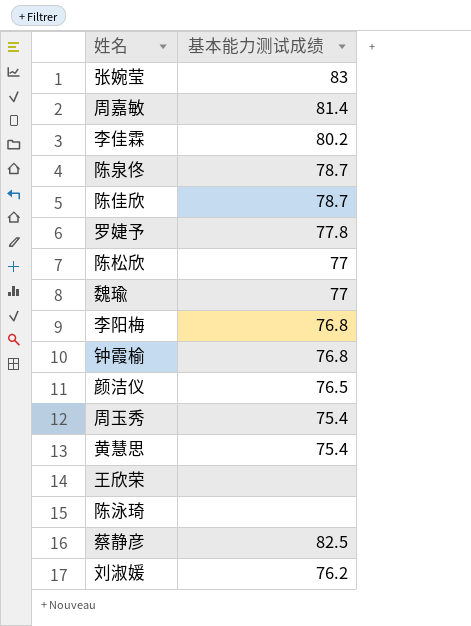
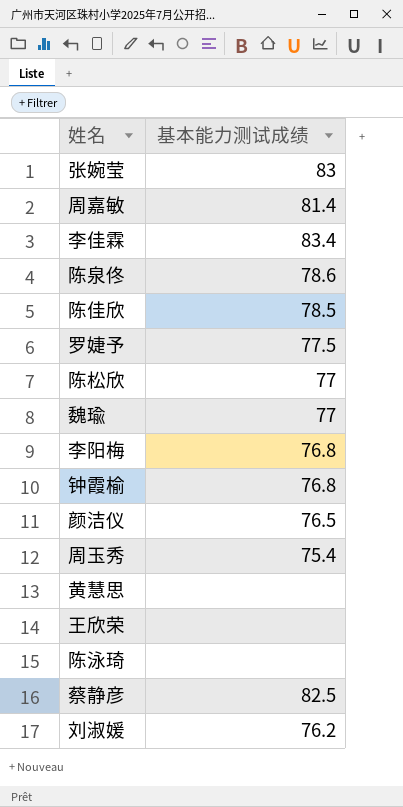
李佳霖 | 基本能力测试成绩: 80.2 -> 83.4
陈泉佟 | 基本能力测试成绩: 78.7 -> 78.6
陈佳欣 | 基本能力测试成绩: 78.7 -> 78.5
罗婕予 | 基本能力测试成绩: 77.8 -> 77.5
黄慧思 | 基本能力测试成绩: 75.4 -> none

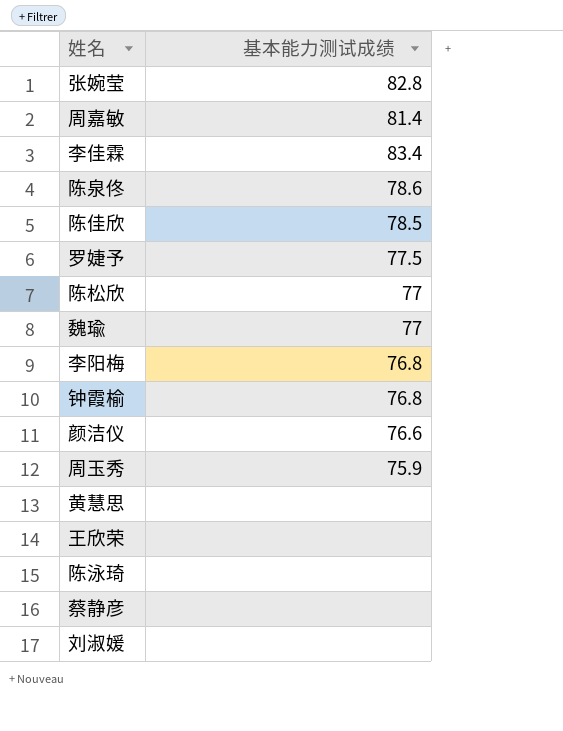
张婉莹 | 基本能力测试成绩: 83 -> 82.8
颜洁仪 | 基本能力测试成绩: 76.5 -> 76.6
周玉秀 | 基本能力测试成绩: 75.4 -> 75.9
蔡静彦 | 基本能力测试成绩: 82.5 -> none
刘淑媛 | 基本能力测试成绩: 76.2 -> none

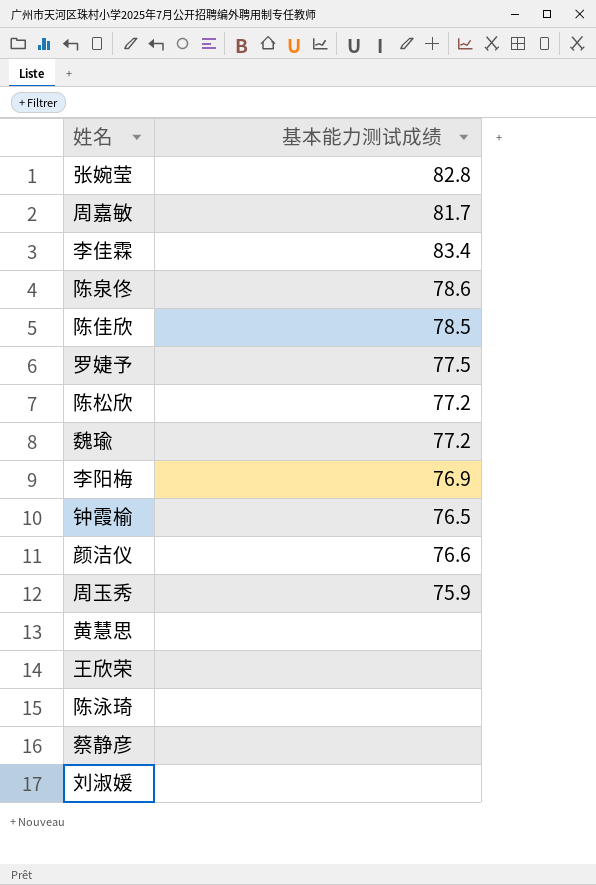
周嘉敏 | 基本能力测试成绩: 81.4 -> 81.7
陈松欣 | 基本能力测试成绩: 77 -> 77.2
魏瑜 | 基本能力测试成绩: 77 -> 77.2
李阳梅 | 基本能力测试成绩: 76.8 -> 76.9
钟霞榆 | 基本能力测试成绩: 76.8 -> 76.5

